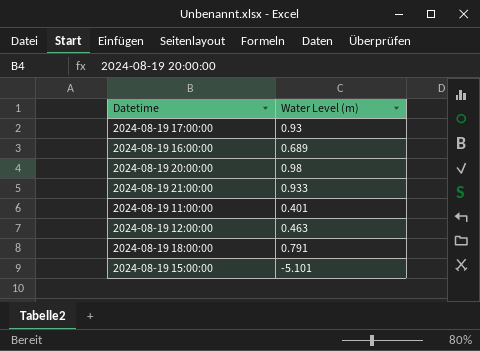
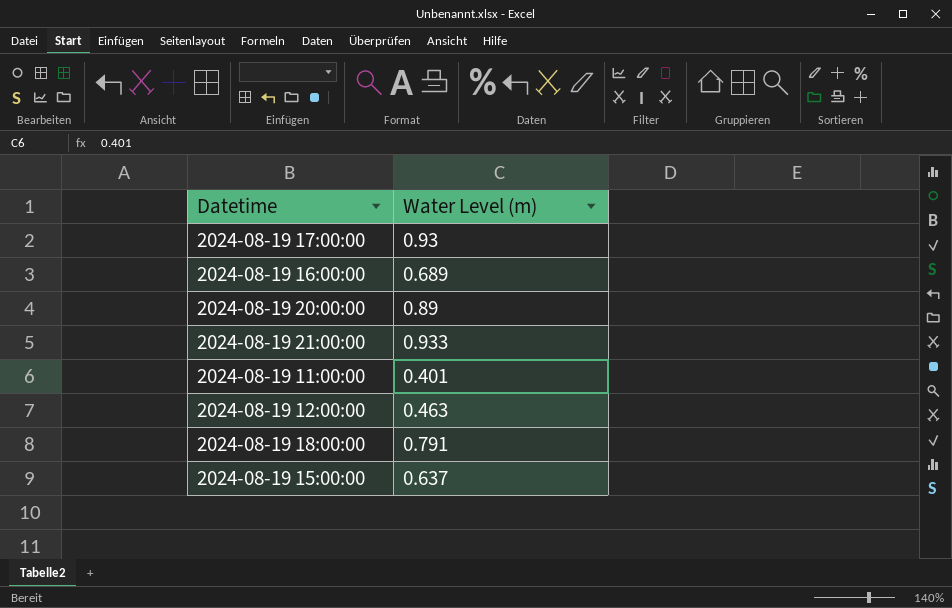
2024-08-19 20:00:00 | Water Level (m): 0.98 -> 0.89
2024-08-19 15:00:00 | Water Level (m): -5.101 -> 0.637

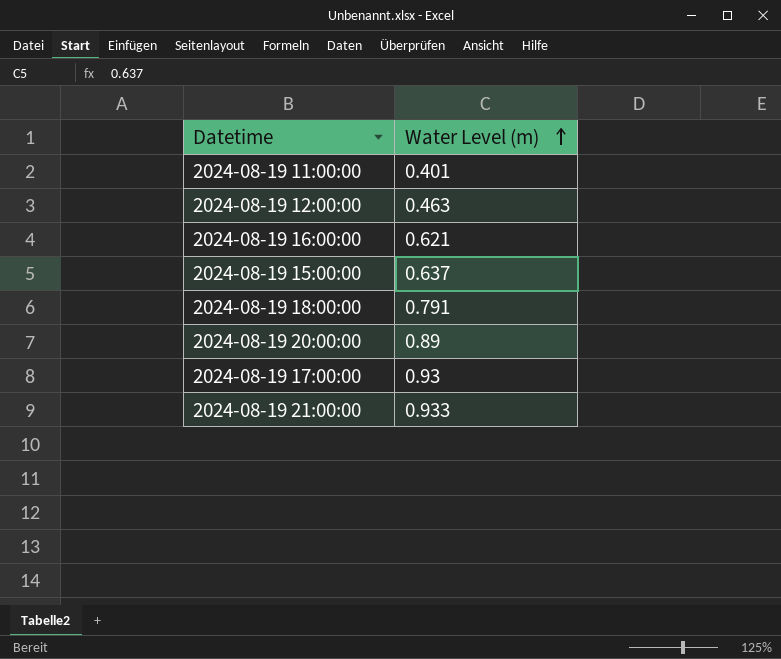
row order: none -> Water Level (m) ascending
2024-08-19 16:00:00 | Water Level (m): 0.689 -> 0.621

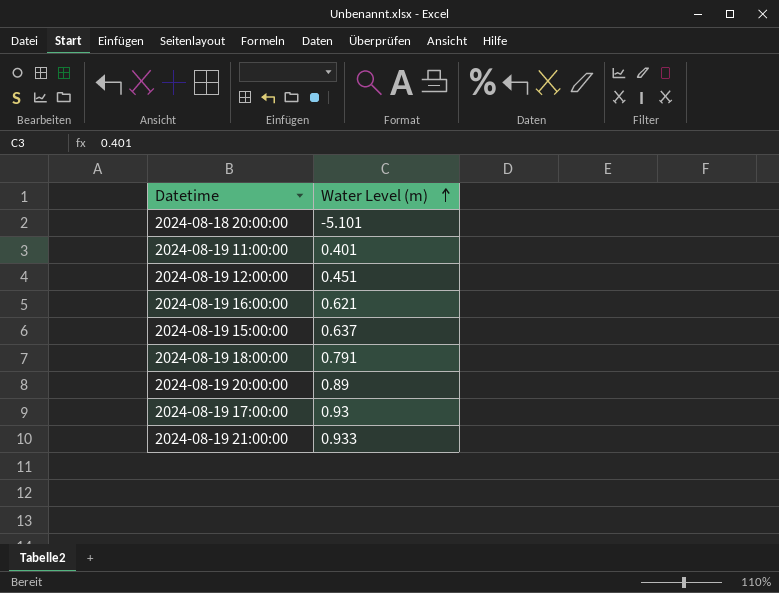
row 2024-08-18 20:00:00: none -> -5.101
2024-08-19 12:00:00 | Water Level (m): 0.463 -> 0.451

